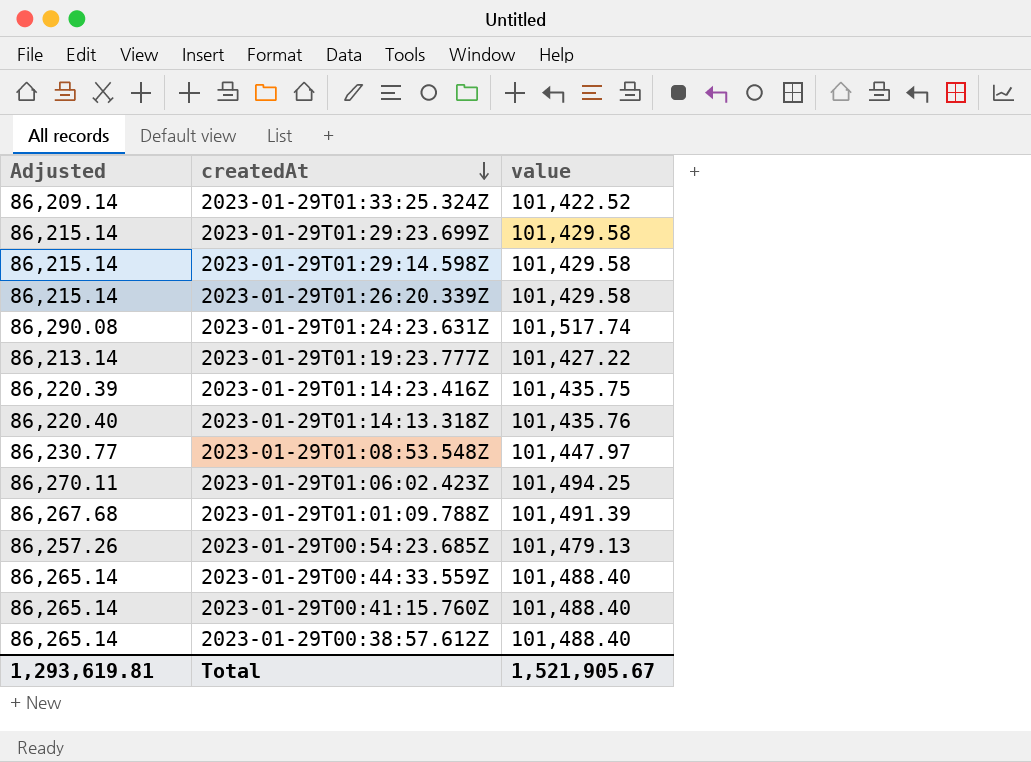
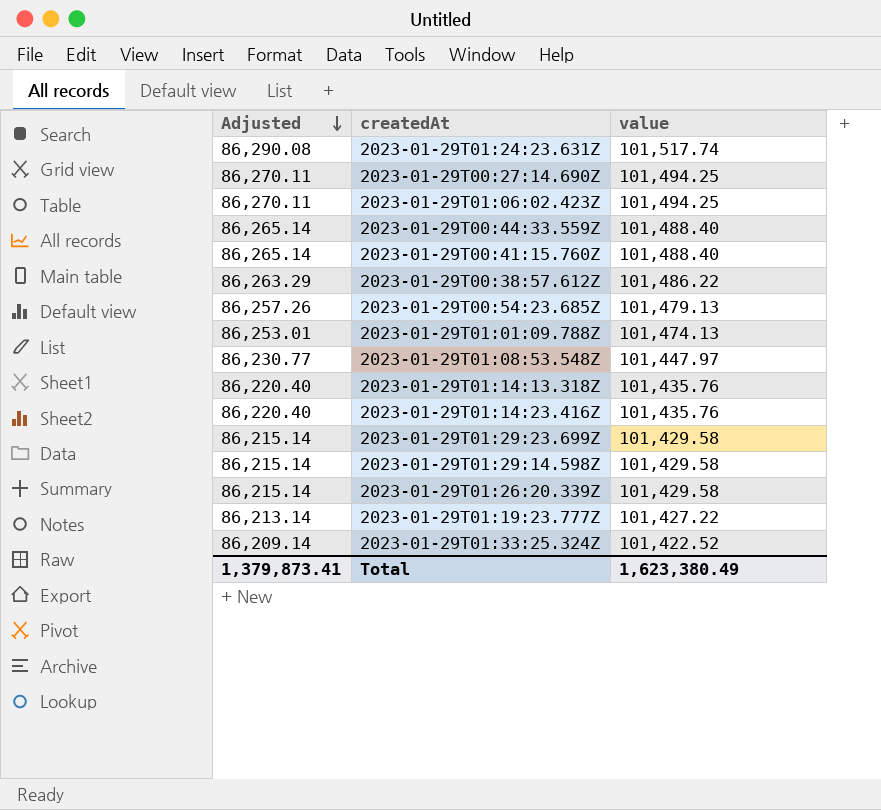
row order: createdAt descending -> Adjusted descending
row 2023-01-29T00:27:14.690Z: none -> 86,270.11 | 101,494.25
2023-01-29T00:38:57.612Z | Adjusted: 86,265.14 -> 86,263.29
2023-01-29T00:38:57.612Z | value: 101,488.40 -> 101,486.22
2023-01-29T01:01:09.788Z | Adjusted: 86,267.68 -> 86,253.01
2023-01-29T01:01:09.788Z | value: 101,491.39 -> 101,474.13
2023-01-29T01:14:23.416Z | Adjusted: 86,220.39 -> 86,220.40
2023-01-29T01:14:23.416Z | value: 101,435.75 -> 101,435.76
Total | Adjusted: 1,293,619.81 -> 1,379,873.41
Total | value: 1,521,905.67 -> 1,623,380.49

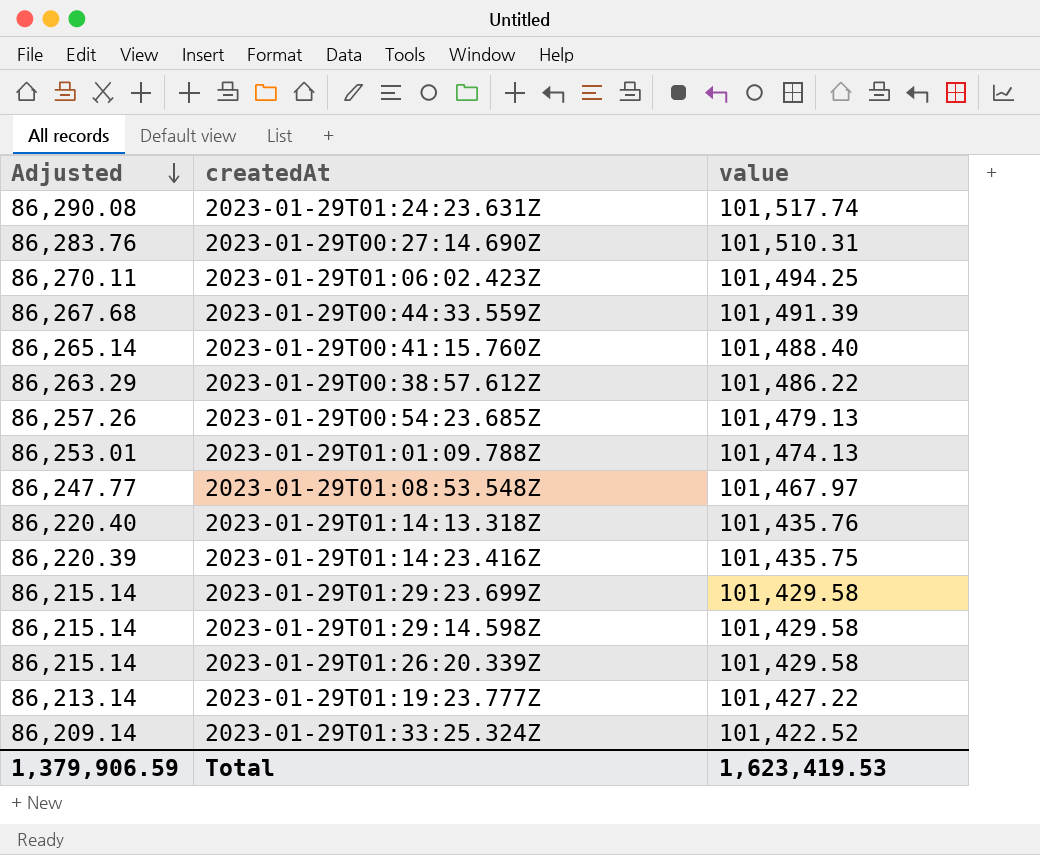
2023-01-29T00:27:14.690Z | Adjusted: 86,270.11 -> 86,283.76
2023-01-29T00:27:14.690Z | value: 101,494.25 -> 101,510.31
2023-01-29T00:44:33.559Z | Adjusted: 86,265.14 -> 86,267.68
2023-01-29T00:44:33.559Z | value: 101,488.40 -> 101,491.39
2023-01-29T01:08:53.548Z | Adjusted: 86,230.77 -> 86,247.77
2023-01-29T01:08:53.548Z | value: 101,447.97 -> 101,467.97
2023-01-29T01:14:23.416Z | Adjusted: 86,220.40 -> 86,220.39
2023-01-29T01:14:23.416Z | value: 101,435.76 -> 101,435.75
Total | Adjusted: 1,379,873.41 -> 1,379,906.59
Total | value: 1,623,380.49 -> 1,623,419.53

